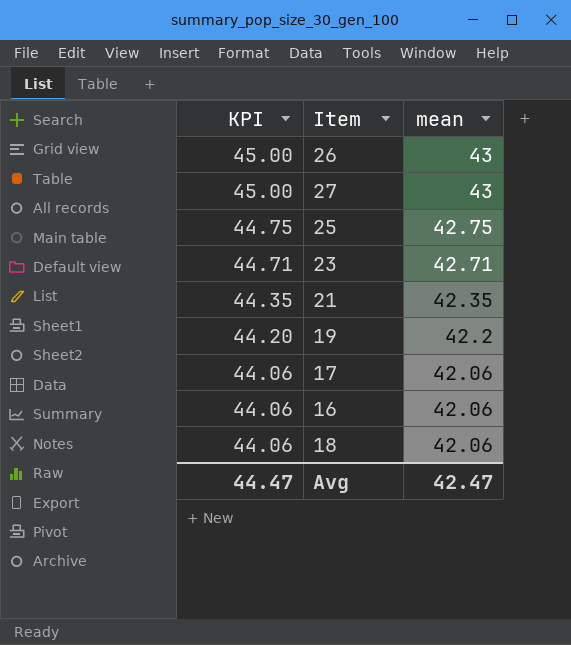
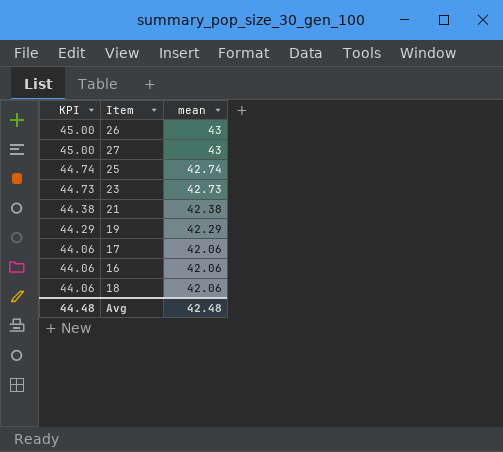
25 | KPI: 44.75 -> 44.74
25 | mean: 42.75 -> 42.74
23 | KPI: 44.71 -> 44.73
23 | mean: 42.71 -> 42.73
21 | KPI: 44.35 -> 44.38
21 | mean: 42.35 -> 42.38
19 | KPI: 44.20 -> 44.29
19 | mean: 42.2 -> 42.29
Avg | KPI: 44.47 -> 44.48
Avg | mean: 42.47 -> 42.48

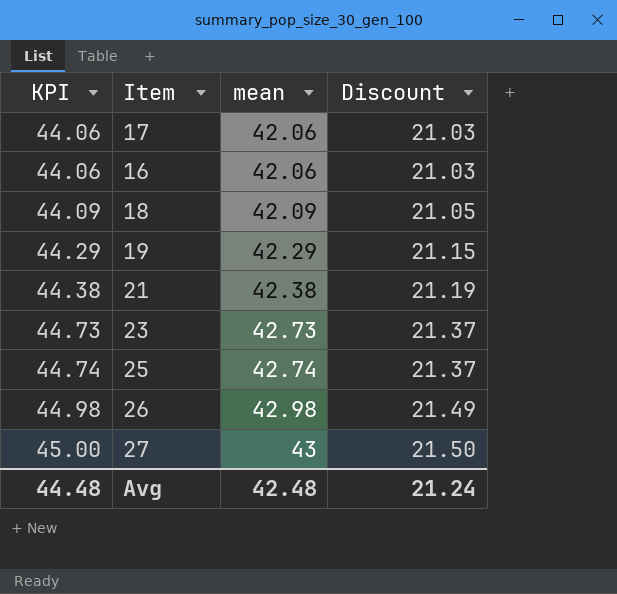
row order: KPI descending -> KPI ascending
column Discount | formula: none -> [mean] * 0.5
18 | KPI: 44.06 -> 44.09
18 | mean: 42.06 -> 42.09
26 | KPI: 45.00 -> 44.98
26 | mean: 43 -> 42.98

